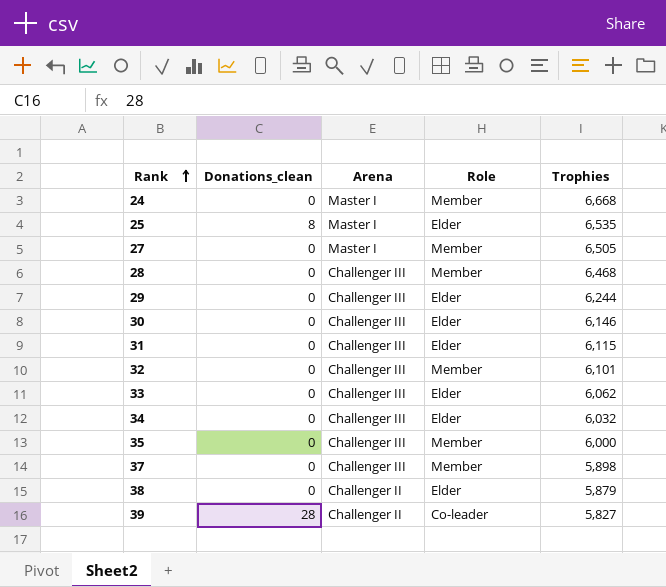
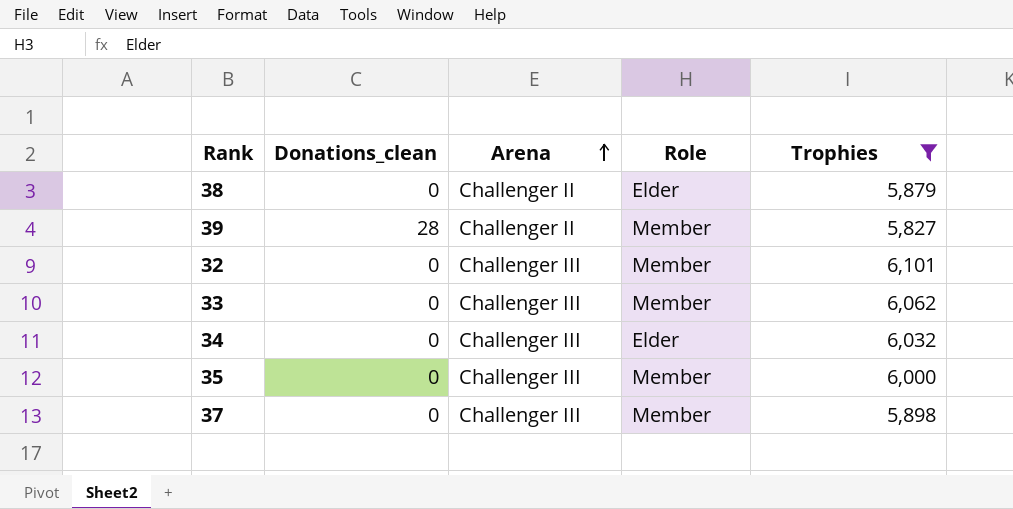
filter: none -> Trophies <= 6,101
row order: Rank ascending -> Arena ascending
39 | Role: Co-leader -> Member
33 | Role: Elder -> Member

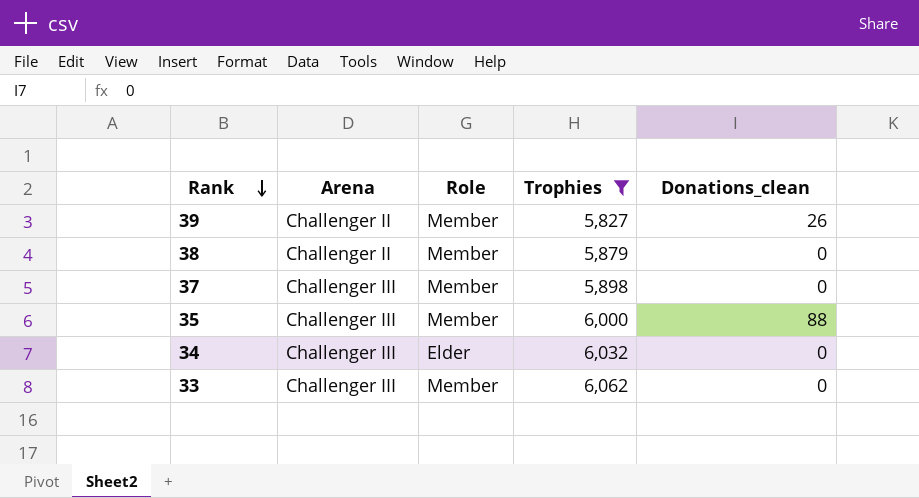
row order: Arena ascending -> Rank descending
column Donations_clean | position: 2 -> 5
row 32: 0 | Challenger III | Member | 6,101 -> none
39 | Donations_clean: 28 -> 26
38 | Role: Elder -> Member
35 | Donations_clean: 0 -> 88

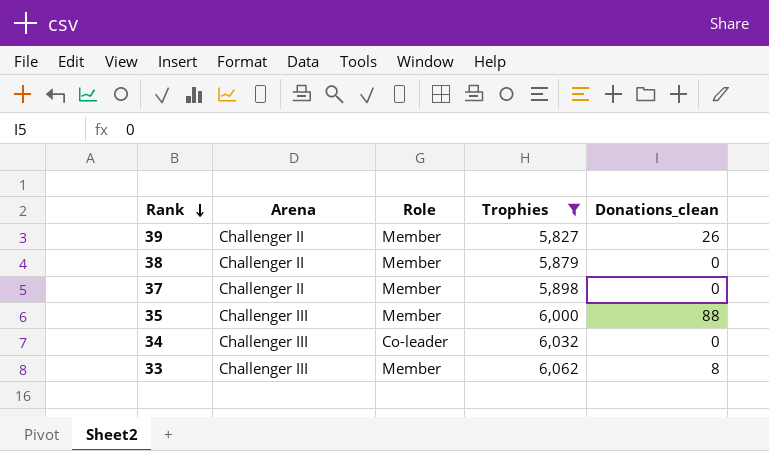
37 | Arena: Challenger III -> Challenger II
34 | Role: Elder -> Co-leader
33 | Donations_clean: 0 -> 8

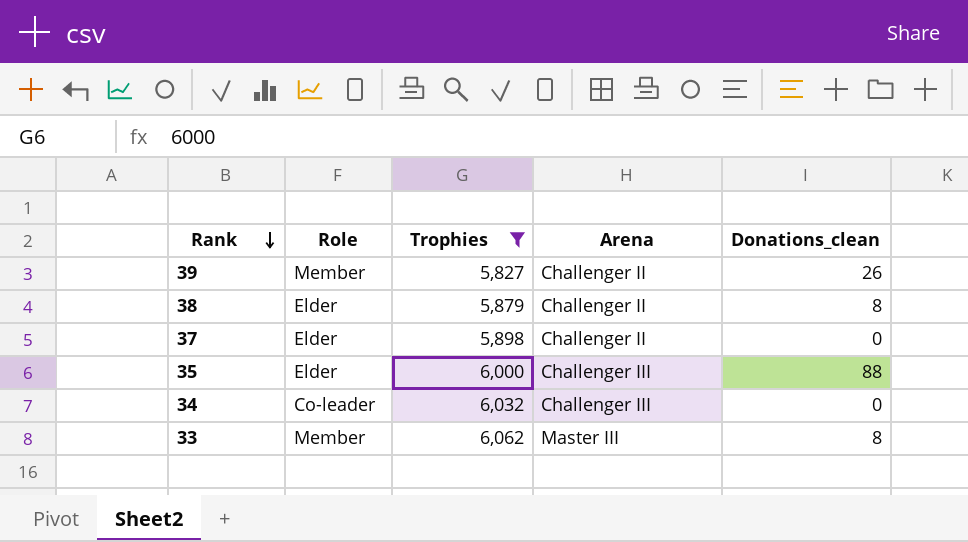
column Arena | position: 2 -> 4
38 | Role: Member -> Elder
38 | Donations_clean: 0 -> 8
37 | Role: Member -> Elder
35 | Role: Member -> Elder
33 | Arena: Challenger III -> Master III

